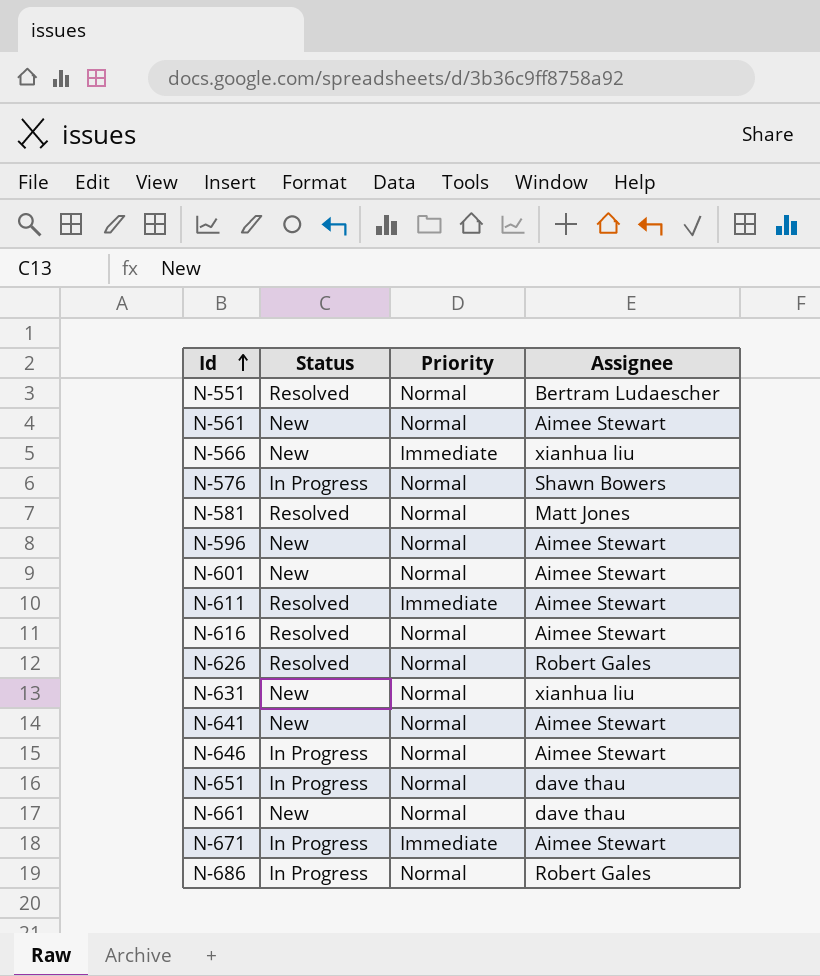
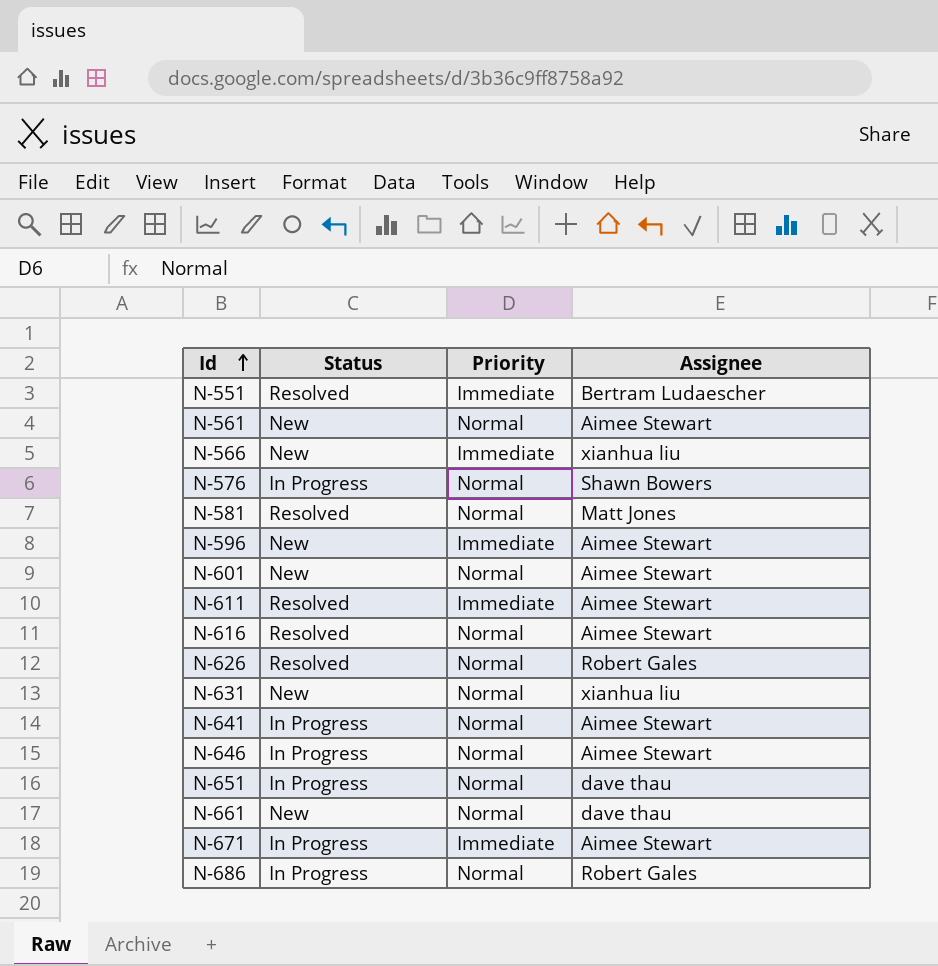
N-551 | Priority: Normal -> Immediate
N-596 | Priority: Normal -> Immediate
N-641 | Status: New -> In Progress

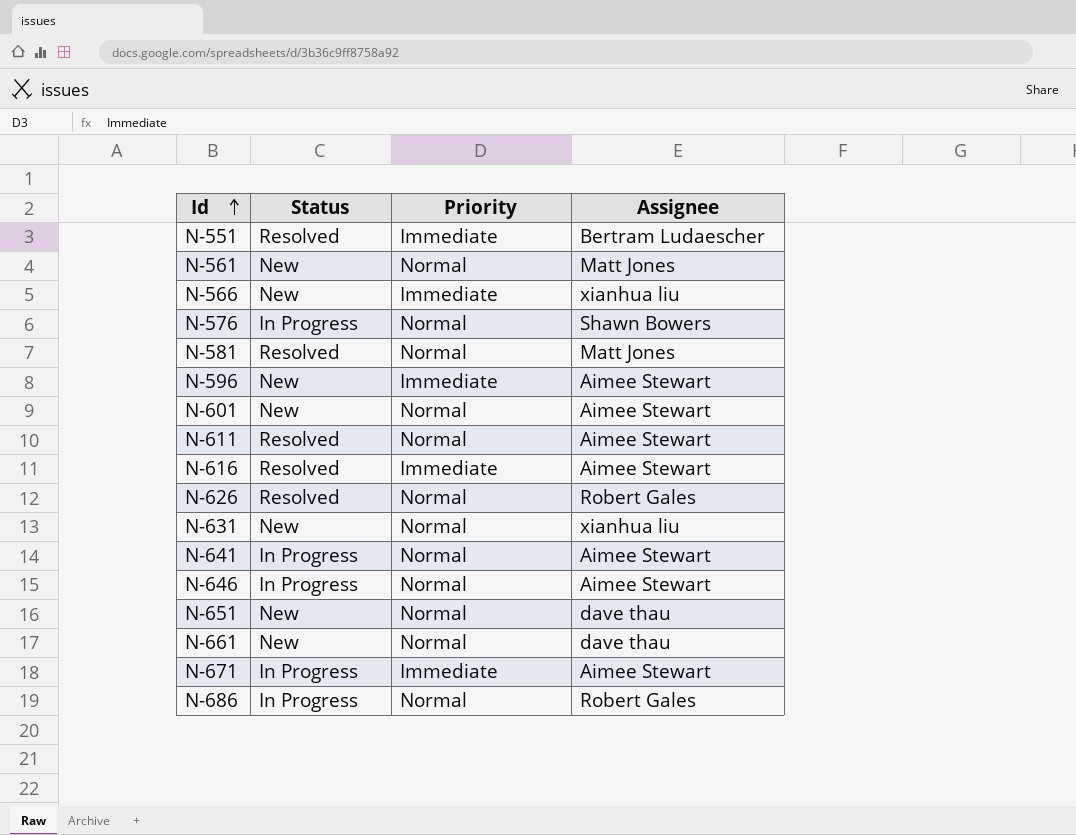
N-561 | Assignee: Aimee Stewart -> Matt Jones
N-611 | Priority: Immediate -> Normal
N-616 | Priority: Normal -> Immediate
N-651 | Status: In Progress -> New

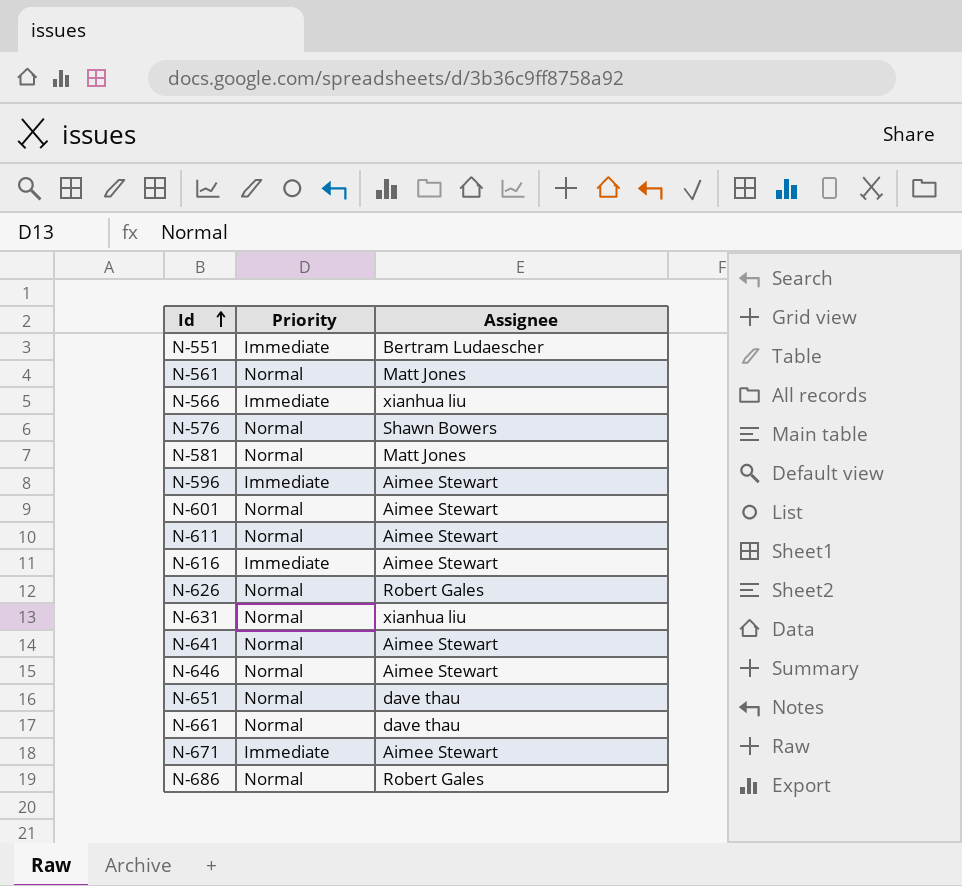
column Status | position: 2 -> none

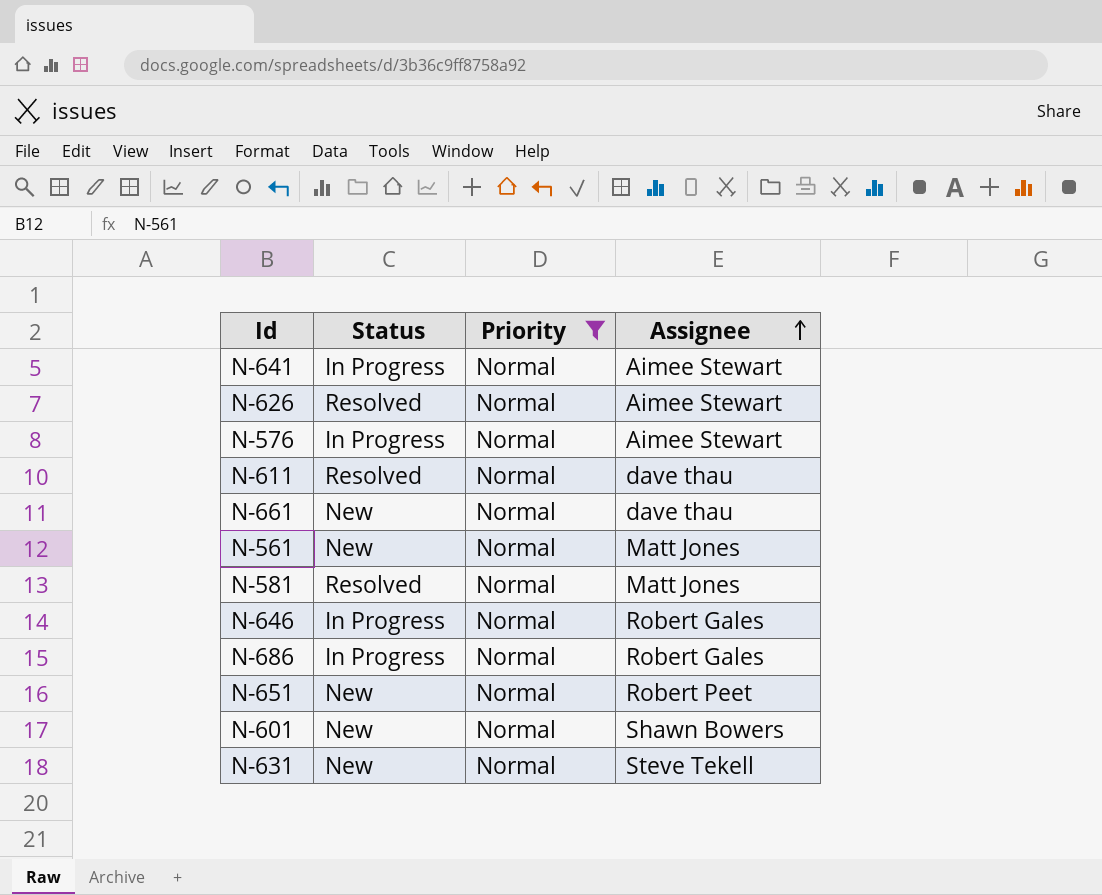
filter: none -> Priority = Normal
row order: Id ascending -> Assignee ascending
column Status | position: none -> 2
N-626 | Assignee: Robert Gales -> Aimee Stewart
N-576 | Assignee: Shawn Bowers -> Aimee Stewart
N-611 | Assignee: Aimee Stewart -> dave thau
N-646 | Assignee: Aimee Stewart -> Robert Gales
N-651 | Assignee: dave thau -> Robert Peet
N-601 | Assignee: Aimee Stewart -> Shawn Bowers
N-631 | Assignee: xianhua liu -> Steve Tekell

